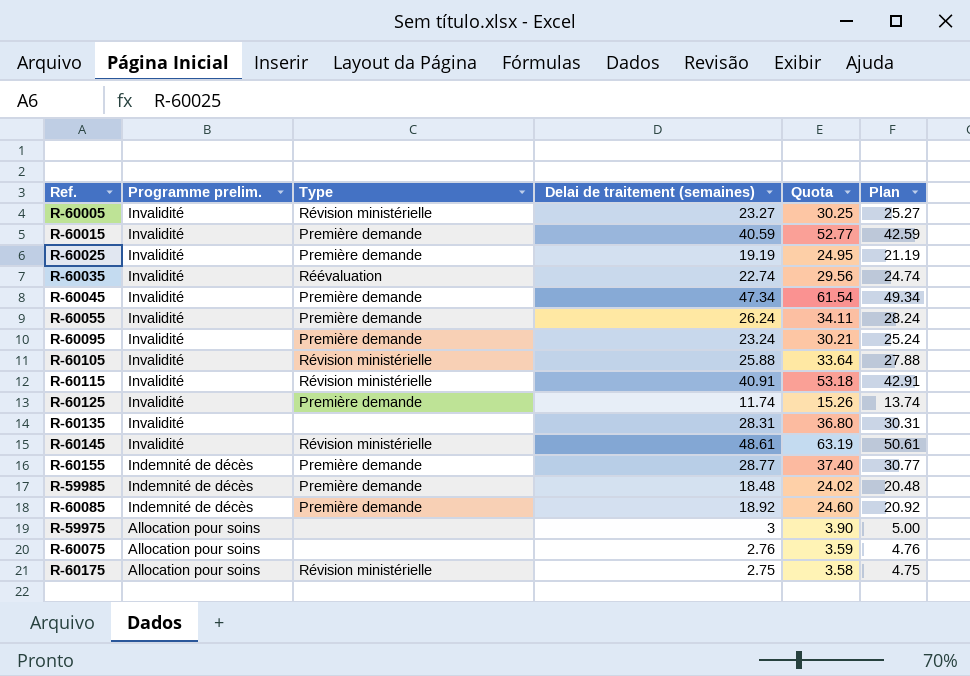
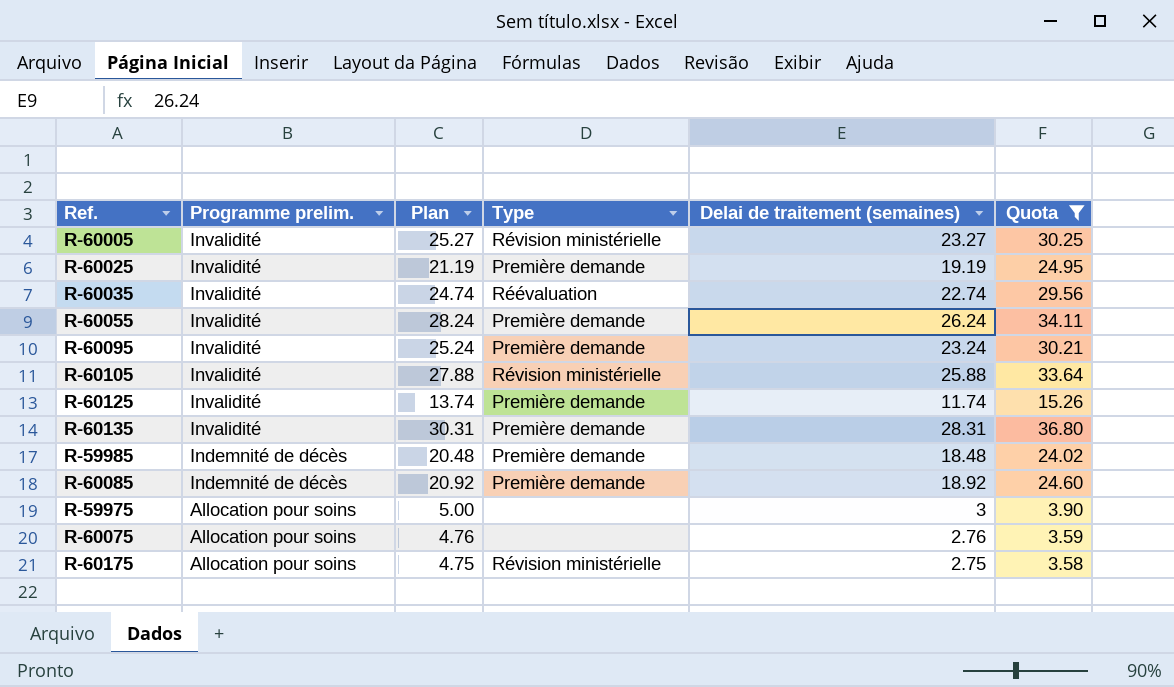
filter: none -> Quota <= 36.80
column Plan | position: 6 -> 3
R-60135 | Type: none -> Première demande

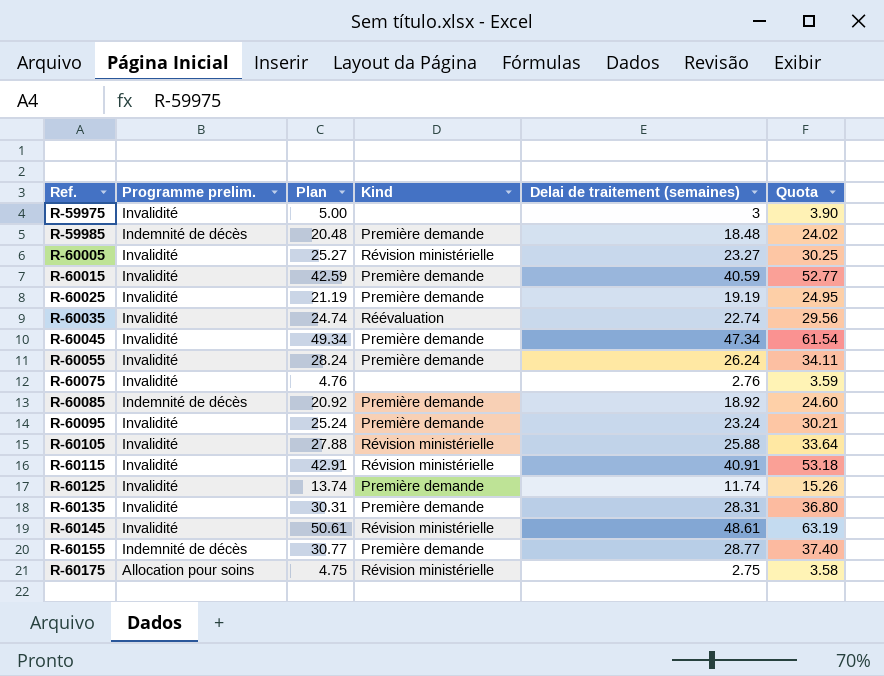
filter: Quota <= 36.80 -> none
row order: Programme prelim. descending -> Ref. ascending
column name: Type -> Kind
R-59975 | Programme prelim.: Allocation pour soins -> Invalidité
R-60075 | Programme prelim.: Allocation pour soins -> Invalidité

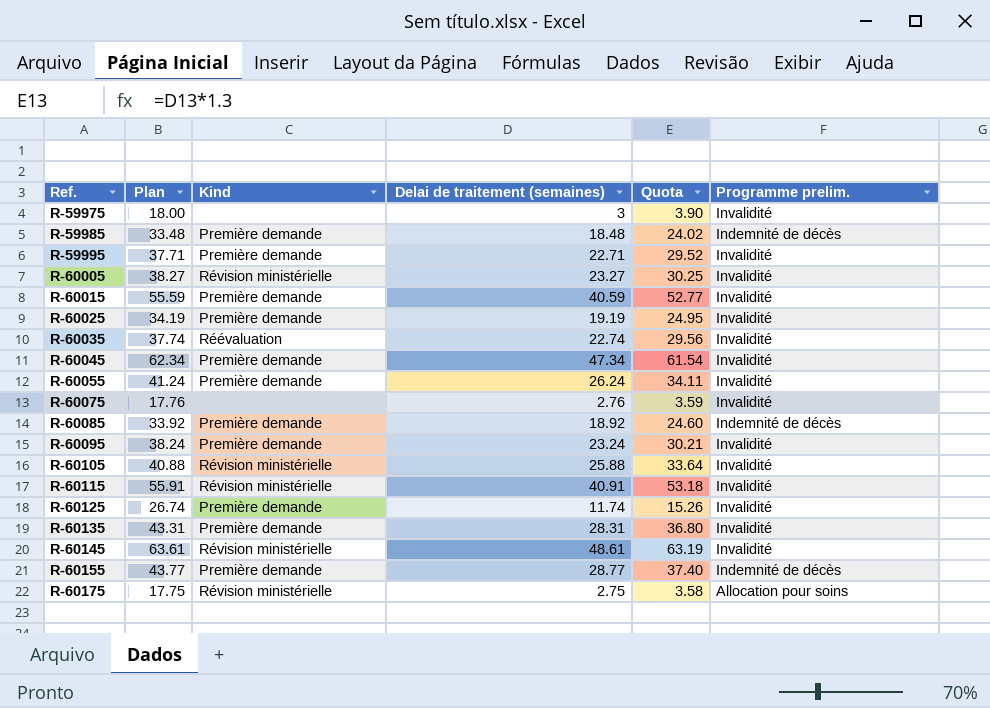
column Plan | formula: [Delai de traitement (semaines)] + 2 -> [Delai de traitement (semaines)] + 15
column Programme prelim. | position: 2 -> 6
row R-59995: none -> 37.71 | Première demande | 22.71 | 29.52 | Invalidité

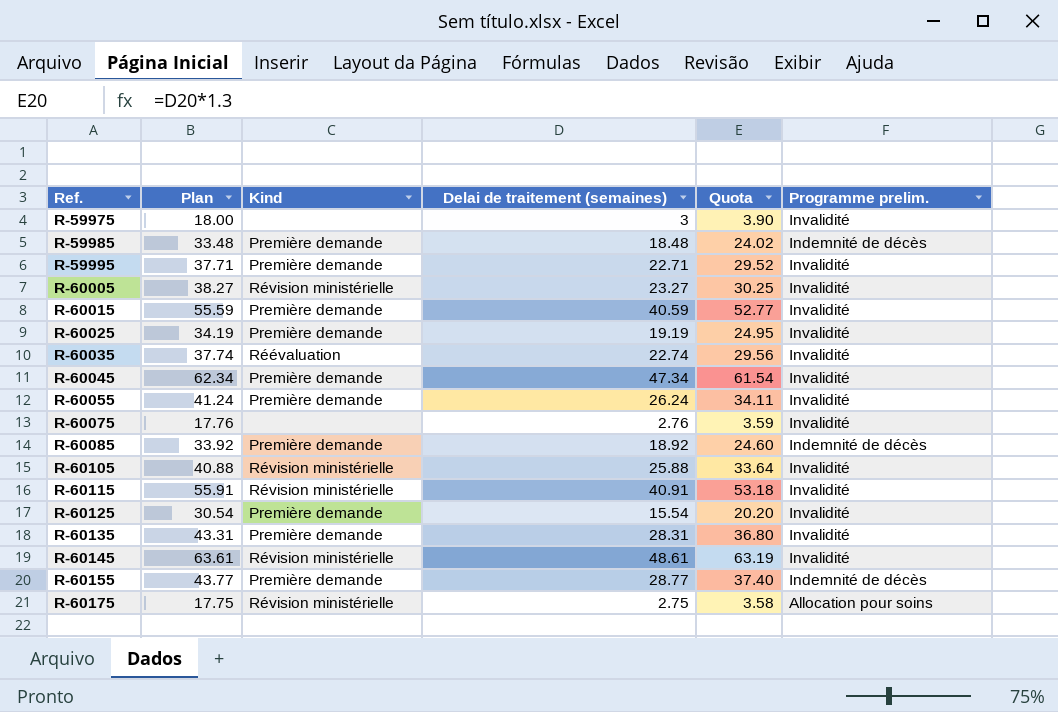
row R-60095: 38.24 | Première demande | 23.24 | 30.21 | Invalidité -> none
R-60125 | Plan: 26.74 -> 30.54
R-60125 | Delai de traitement (semaines): 11.74 -> 15.54
R-60125 | Quota: 15.26 -> 20.20

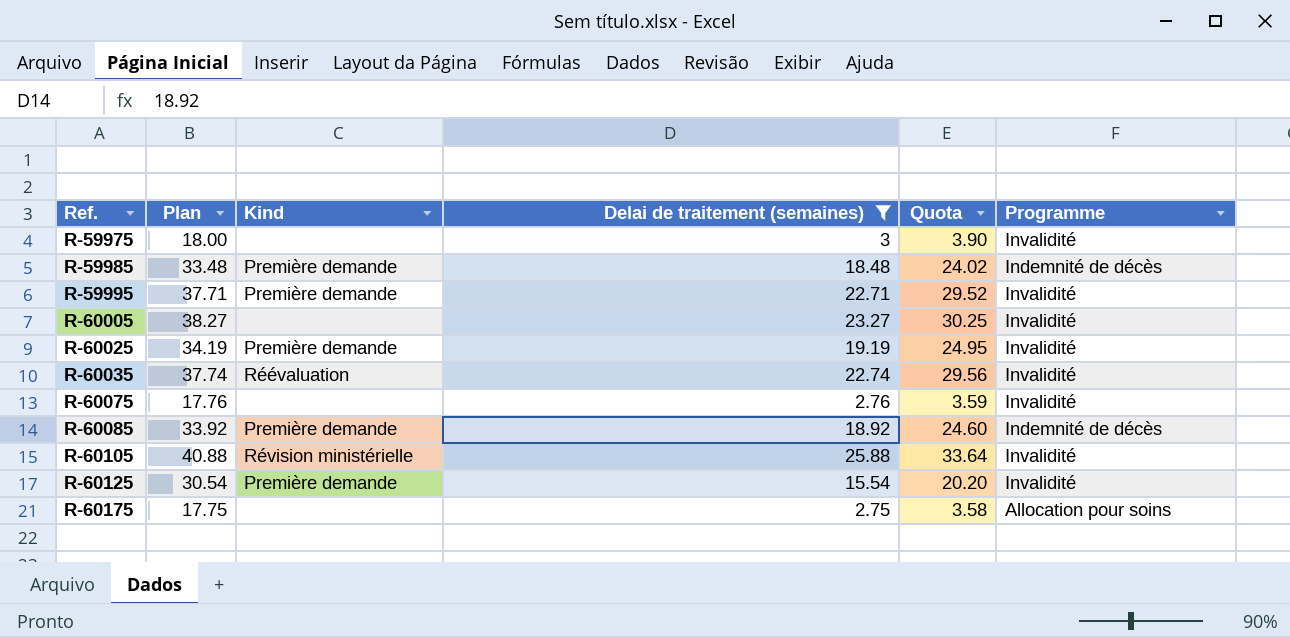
filter: none -> Delai de traitement (semaines) <= 25.88
column name: Programme prelim. -> Programme
R-60005 | Kind: Révision ministérielle -> none
R-60175 | Kind: Révision ministérielle -> none

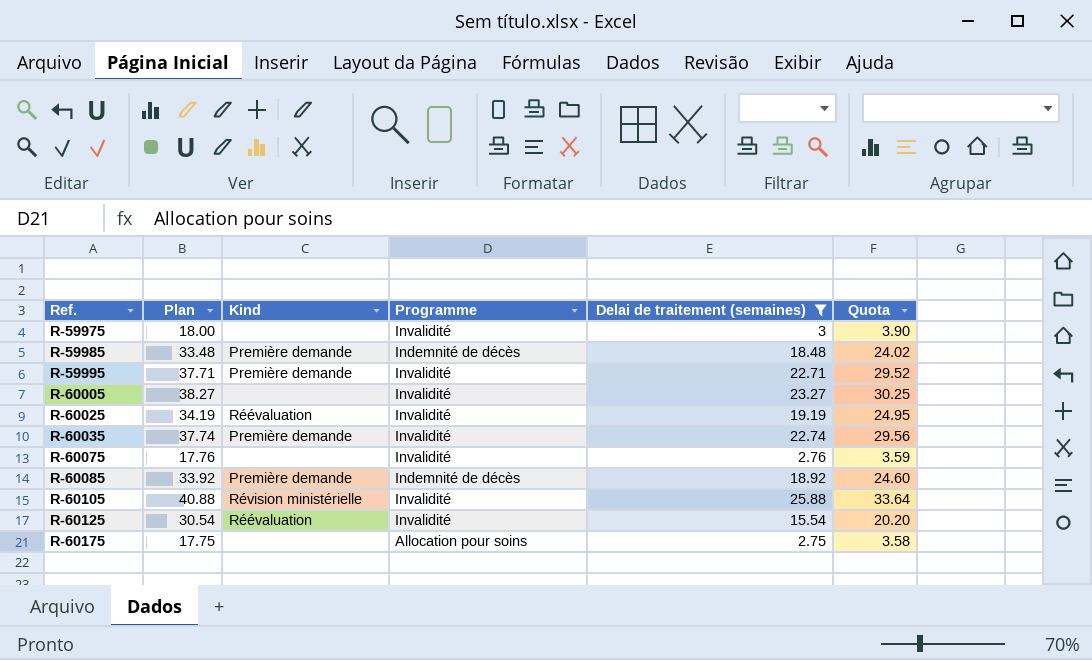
column Programme | position: 6 -> 4
R-60025 | Kind: Première demande -> Réévaluation
R-60035 | Kind: Réévaluation -> Première demande
R-60125 | Kind: Première demande -> Réévaluation

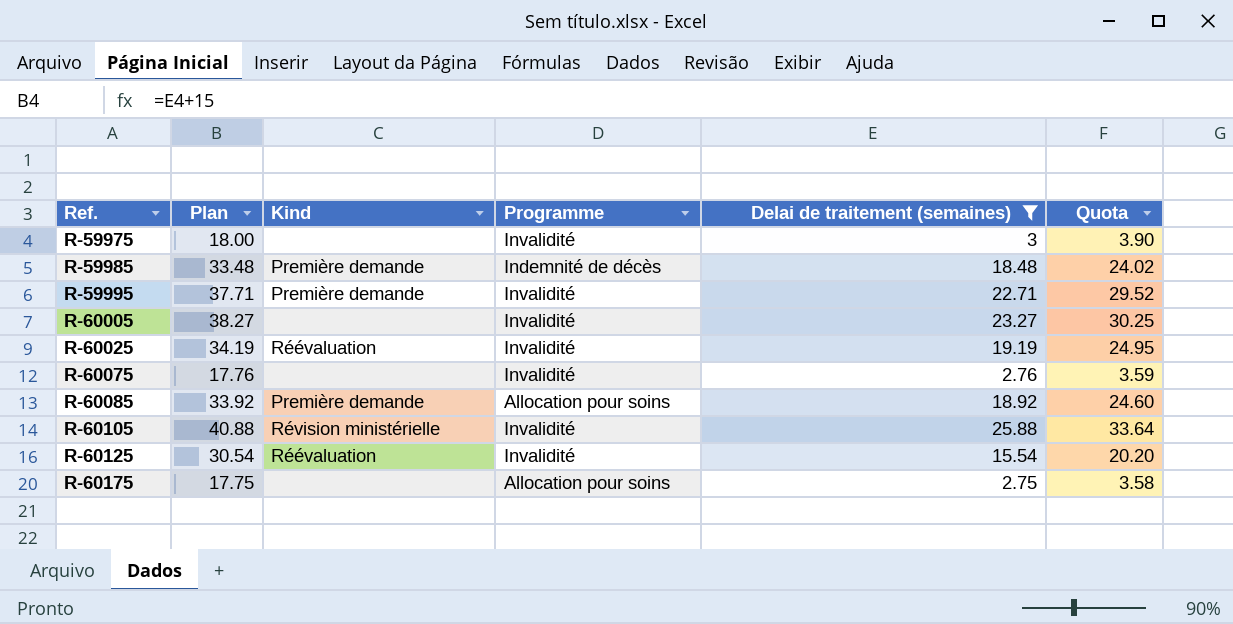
row R-60035: 37.74 | Première demande | Invalidité | 22.74 | 29.56 -> none
R-60085 | Programme: Indemnité de décès -> Allocation pour soins

